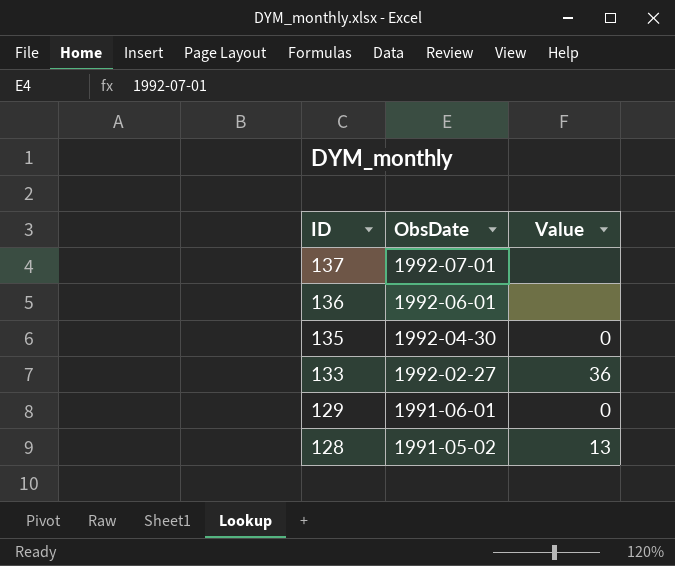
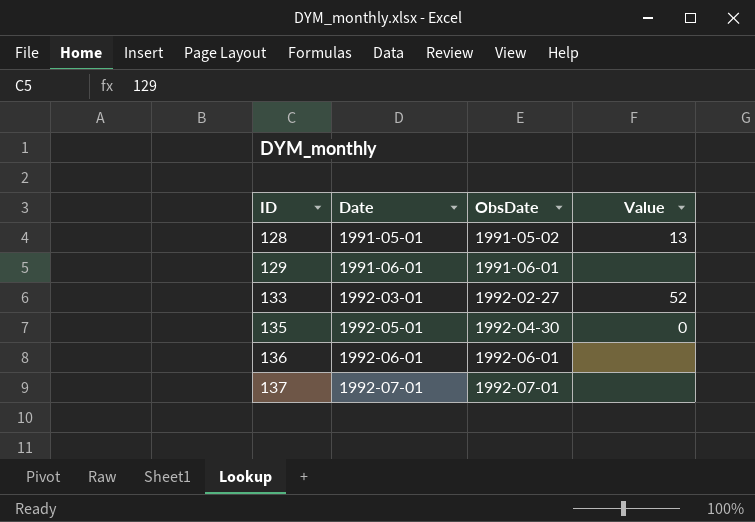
row order: ID descending -> ID ascending
column Date | position: none -> 2
129 | Value: 0 -> none
133 | Value: 36 -> 52

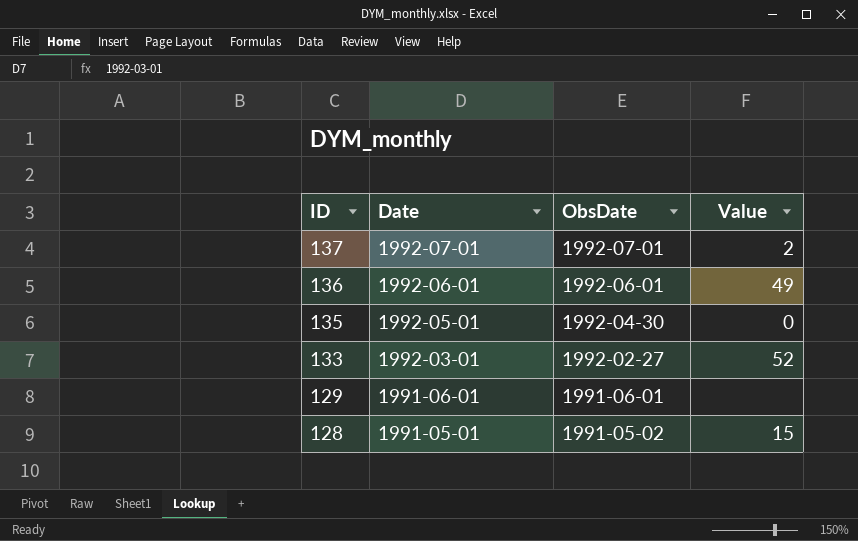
row order: ID ascending -> ID descending
137 | Value: none -> 2
136 | Value: none -> 49
128 | Value: 13 -> 15

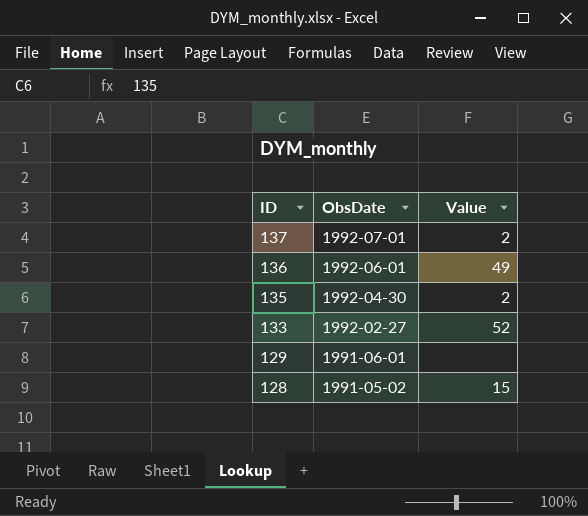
column Date | position: 2 -> none
135 | Value: 0 -> 2

